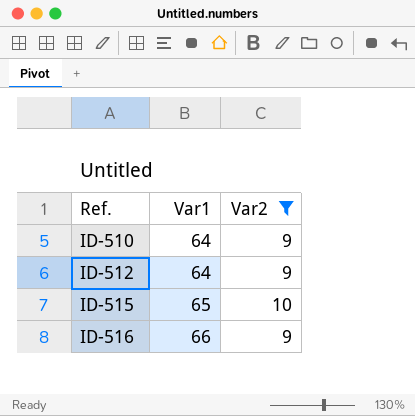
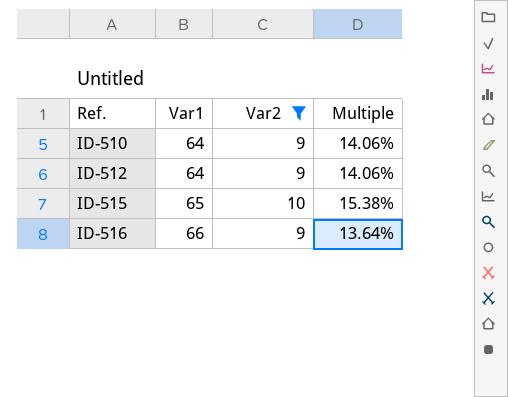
column Multiple | formula: none -> [Var2] / [Var1]

